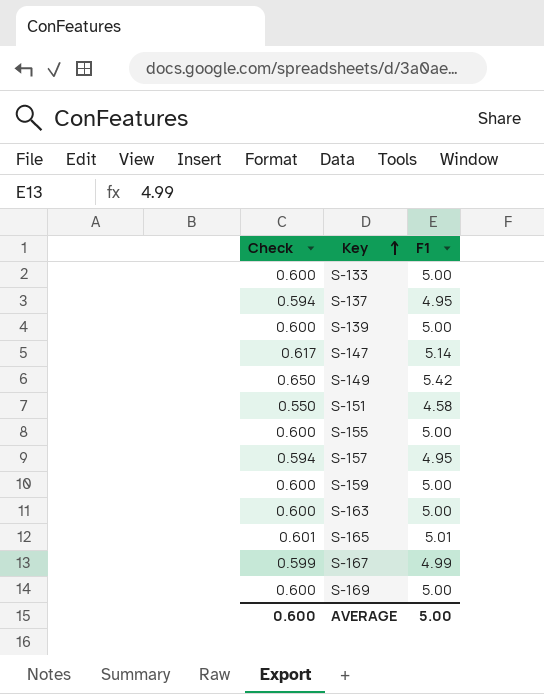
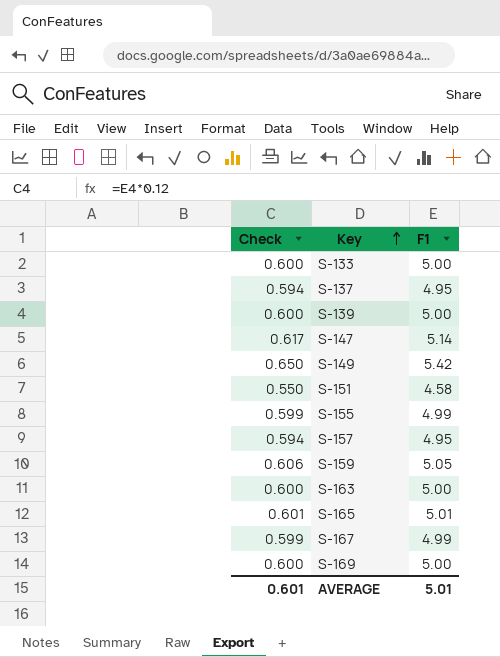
S-155 | Check: 0.600 -> 0.599
S-155 | F1: 5.00 -> 4.99
S-159 | Check: 0.600 -> 0.606
S-159 | F1: 5.00 -> 5.05
AVERAGE | Check: 0.600 -> 0.601
AVERAGE | F1: 5.00 -> 5.01

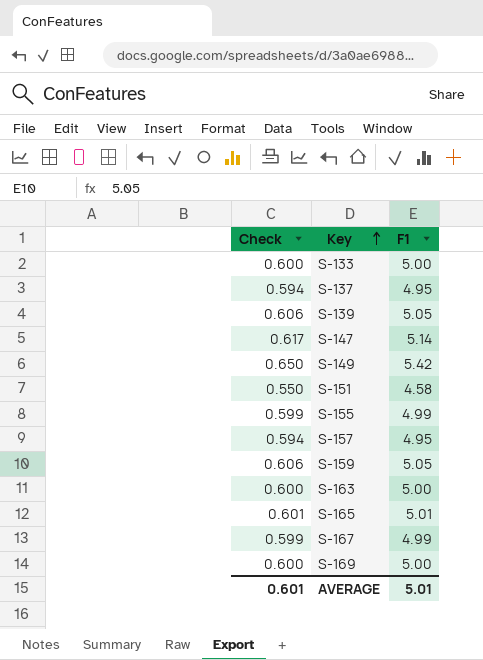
S-139 | Check: 0.600 -> 0.606
S-139 | F1: 5.00 -> 5.05

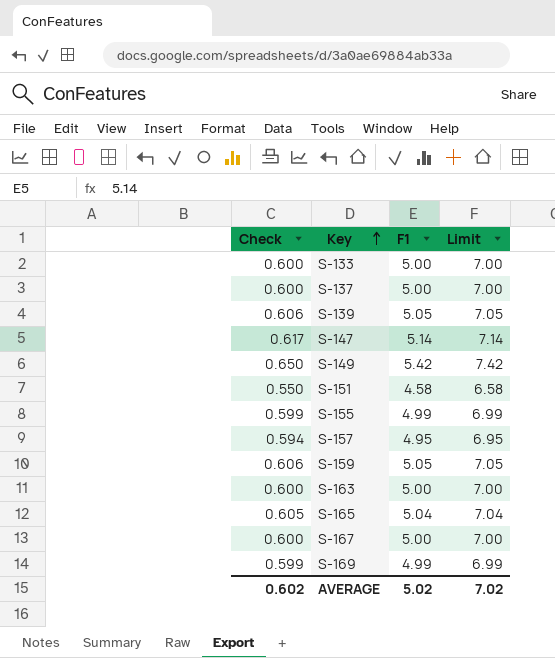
column Limit | formula: none -> [F1] + 2
S-137 | Check: 0.594 -> 0.600
S-137 | F1: 4.95 -> 5.00
S-165 | Check: 0.601 -> 0.605
S-165 | F1: 5.01 -> 5.04
S-167 | Check: 0.599 -> 0.600
S-167 | F1: 4.99 -> 5.00
S-169 | Check: 0.600 -> 0.599
S-169 | F1: 5.00 -> 4.99
AVERAGE | Check: 0.601 -> 0.602
AVERAGE | F1: 5.01 -> 5.02

